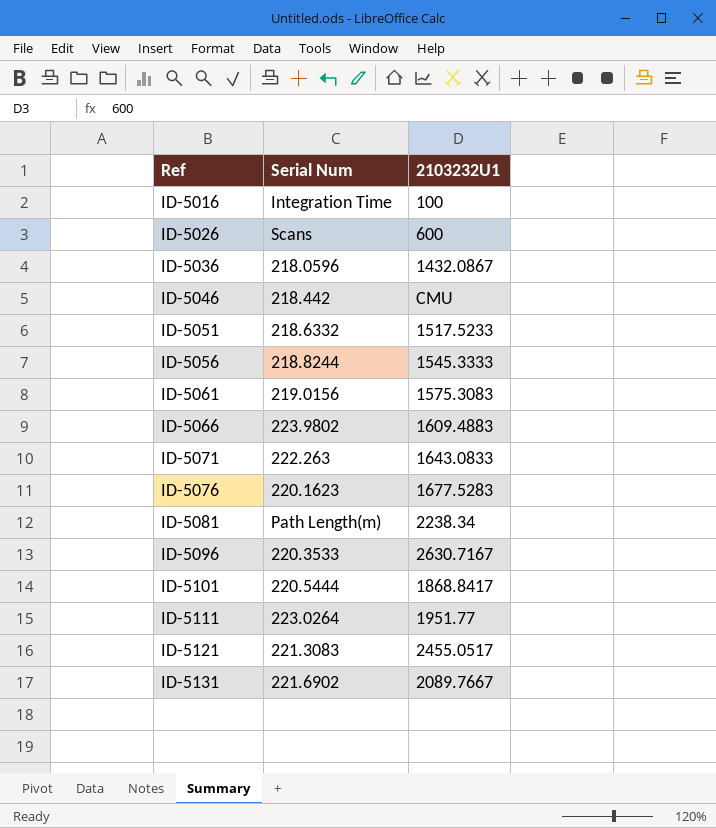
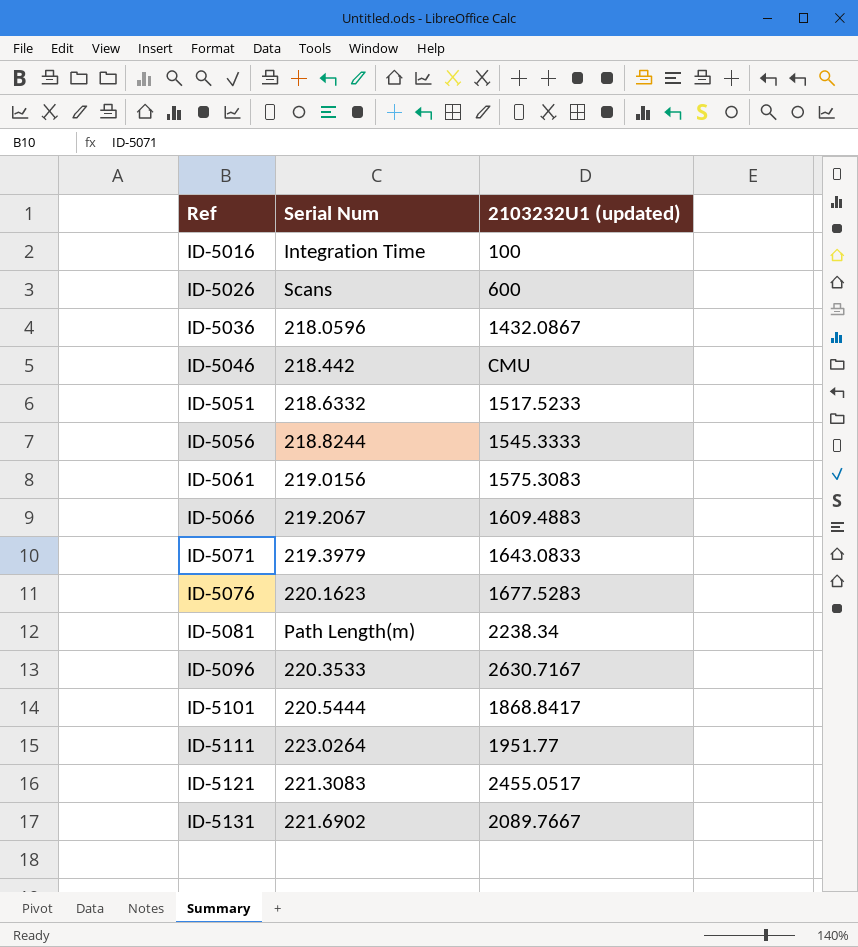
column name: 2103232U1 -> 2103232U1 (updated)
ID-5066 | Serial Num: 223.9802 -> 219.2067
ID-5071 | Serial Num: 222.263 -> 219.3979

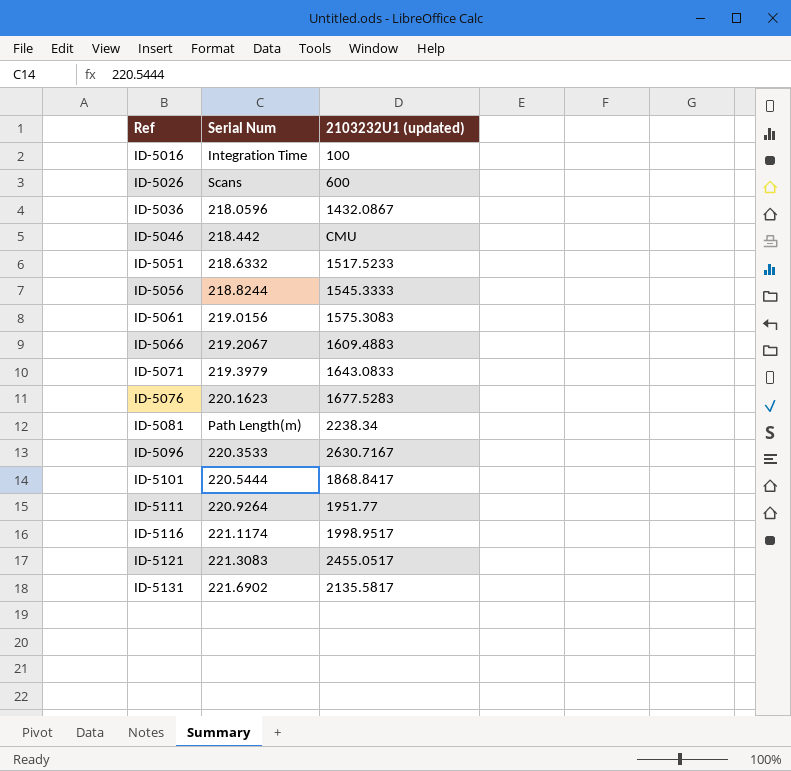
ID-5111 | Serial Num: 223.0264 -> 220.9264
row ID-5116: none -> 221.1174 | 1998.9517
ID-5131 | 2103232U1 (updated): 2089.7667 -> 2135.5817

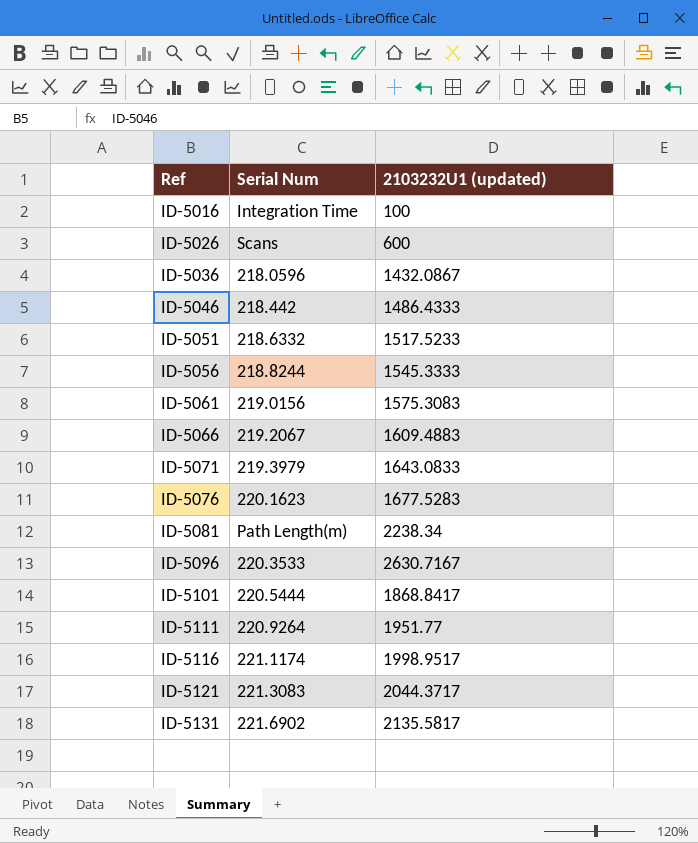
ID-5046 | 2103232U1 (updated): CMU -> 1486.4333
ID-5121 | 2103232U1 (updated): 2455.0517 -> 2044.3717

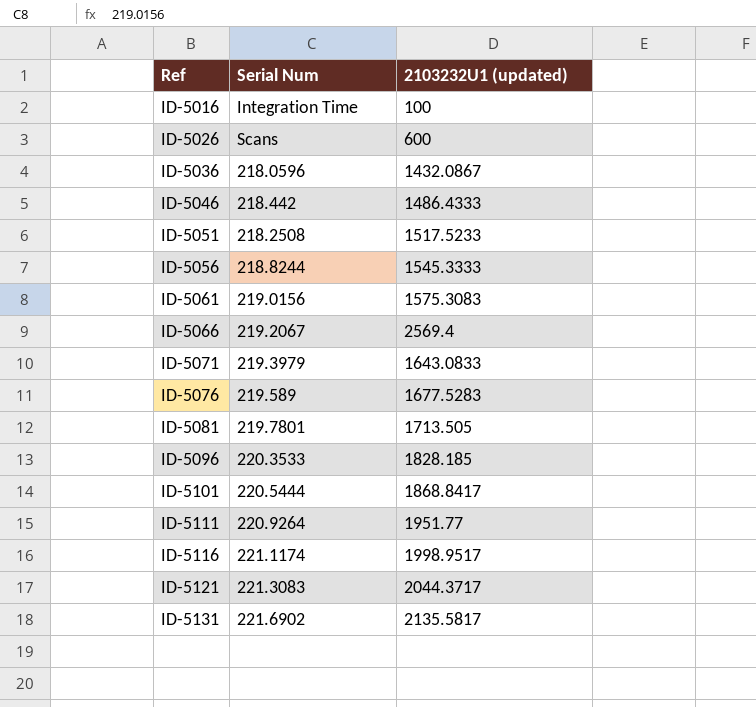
ID-5051 | Serial Num: 218.6332 -> 218.2508
ID-5066 | 2103232U1 (updated): 1609.4883 -> 2569.4
ID-5076 | Serial Num: 220.1623 -> 219.589
ID-5081 | Serial Num: Path Length(m) -> 219.7801
ID-5081 | 2103232U1 (updated): 2238.34 -> 1713.505
ID-5096 | 2103232U1 (updated): 2630.7167 -> 1828.185

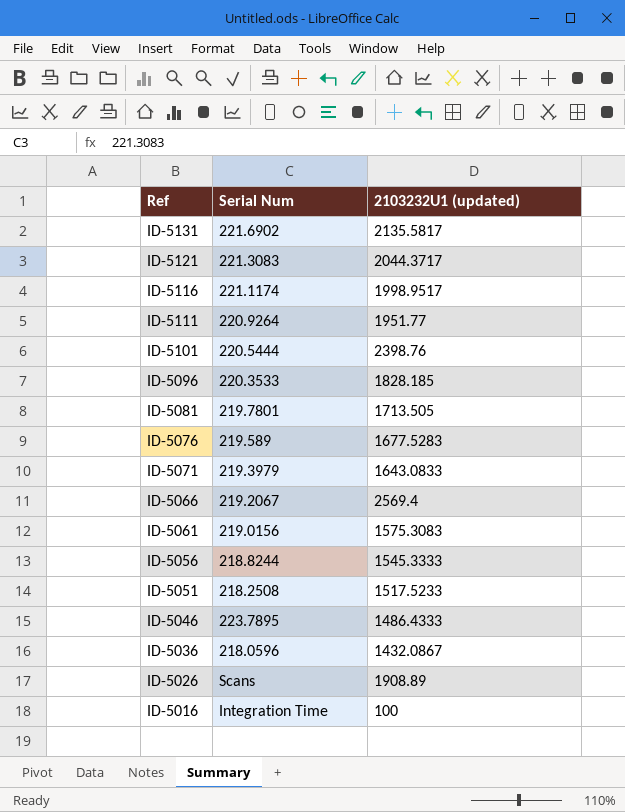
row order: Ref ascending -> Ref descending
ID-5101 | 2103232U1 (updated): 1868.8417 -> 2398.76
ID-5046 | Serial Num: 218.442 -> 223.7895
ID-5026 | 2103232U1 (updated): 600 -> 1908.89

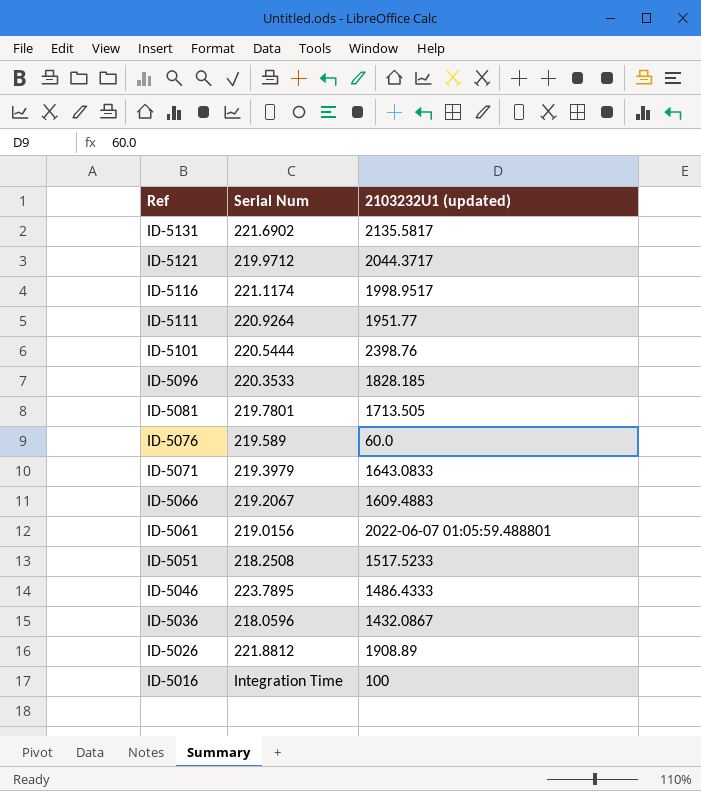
row ID-5056: 218.8244 | 1545.3333 -> none
ID-5121 | Serial Num: 221.3083 -> 219.9712
ID-5076 | 2103232U1 (updated): 1677.5283 -> 60.0
ID-5066 | 2103232U1 (updated): 2569.4 -> 1609.4883
ID-5061 | 2103232U1 (updated): 1575.3083 -> 2022-06-07 01:05:59.488801
ID-5026 | Serial Num: Scans -> 221.8812

